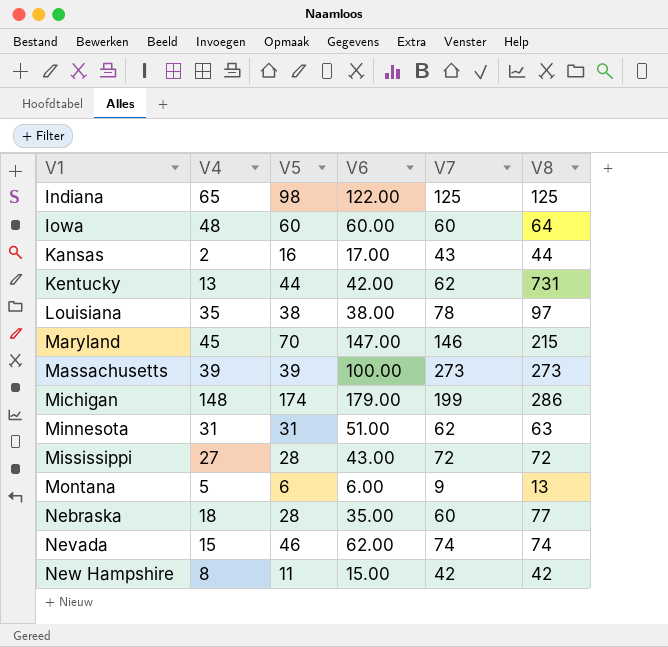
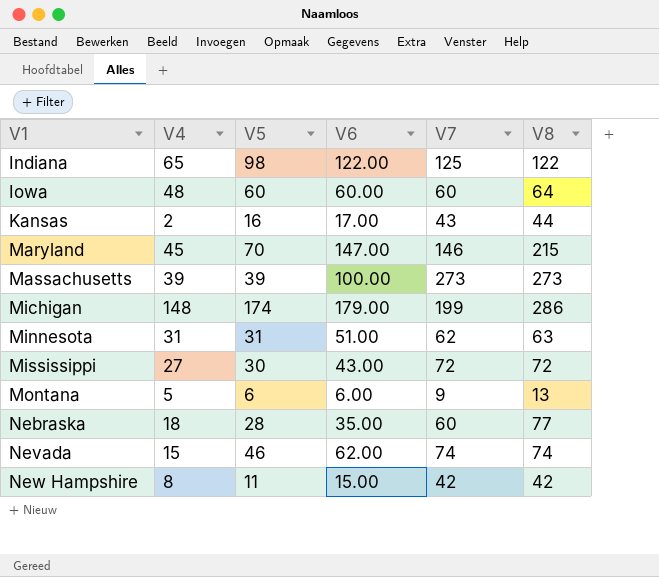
row Kentucky: 13 | 44 | 42.00 | 62 | 731 -> none
row Louisiana: 35 | 38 | 38.00 | 78 | 97 -> none
Indiana | V8: 125 -> 122
Mississippi | V5: 28 -> 30

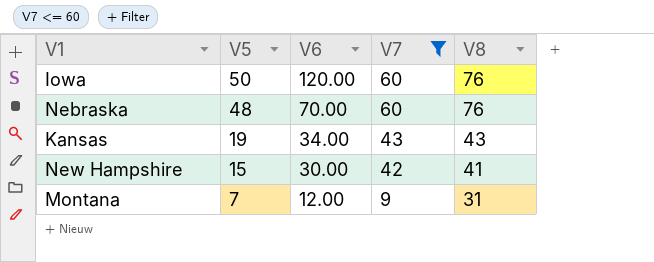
filter: none -> V7 <= 60
row order: V1 ascending -> V5 descending
column V4 | position: 2 -> none
Iowa | V5: 60 -> 50
Iowa | V6: 60.00 -> 120.00
Iowa | V8: 64 -> 76
Nebraska | V5: 28 -> 48
Nebraska | V6: 35.00 -> 70.00
Nebraska | V8: 77 -> 76
Kansas | V5: 16 -> 19
Kansas | V6: 17.00 -> 34.00
Kansas | V8: 44 -> 43
New Hampshire | V5: 11 -> 15
New Hampshire | V6: 15.00 -> 30.00
New Hampshire | V8: 42 -> 41
Montana | V5: 6 -> 7
Montana | V6: 6.00 -> 12.00
Montana | V8: 13 -> 31

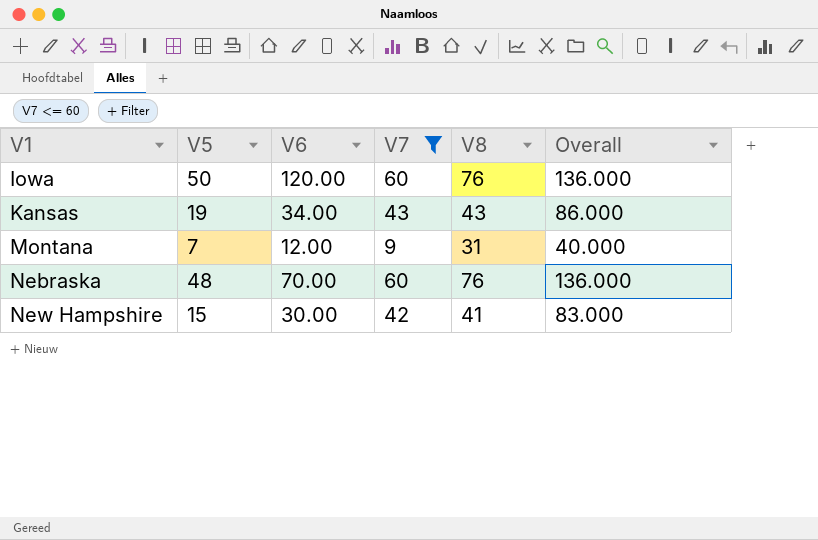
row order: V5 descending -> V1 ascending
column Overall | formula: none -> [V7] + [V8]

